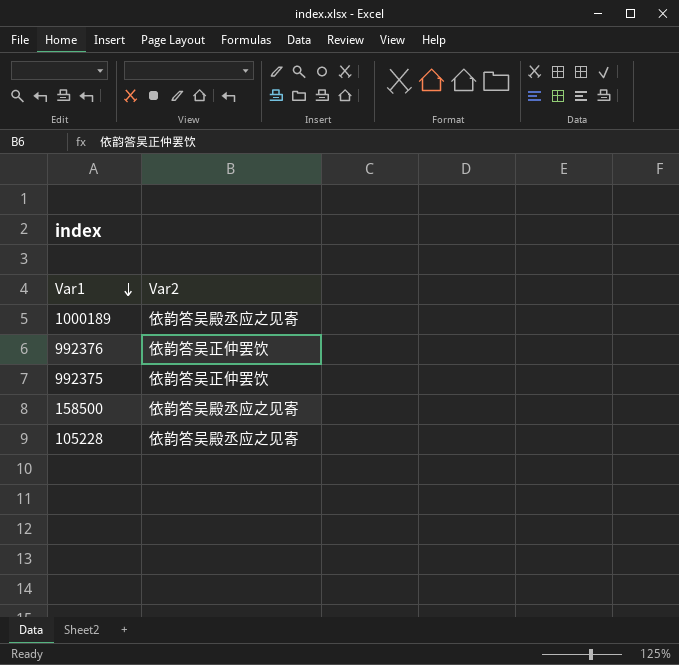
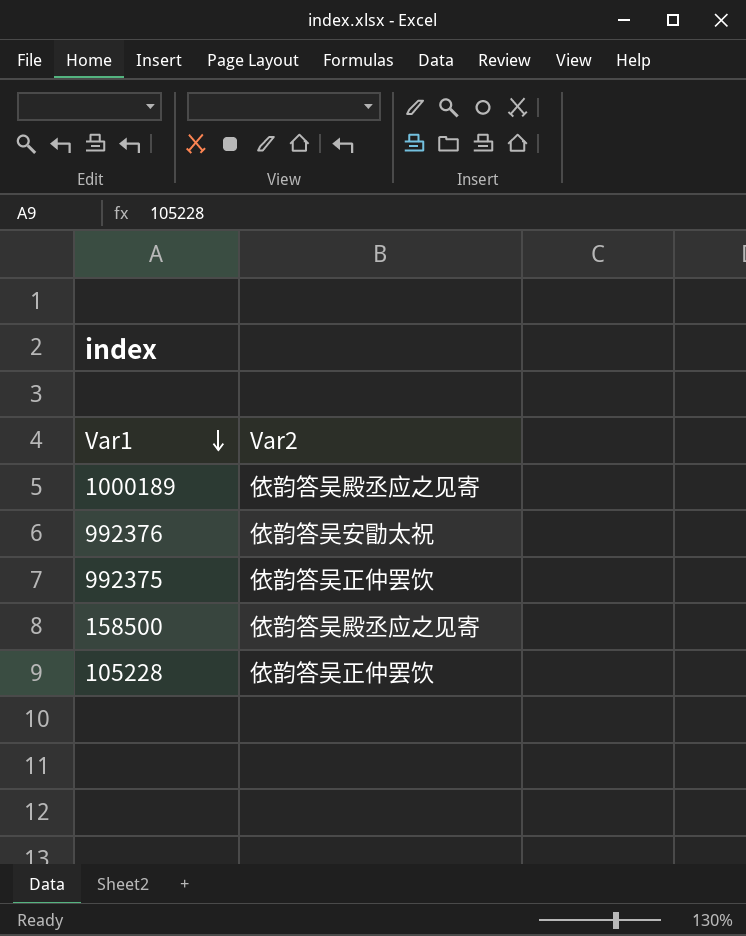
992376 | Var2: 依韵答吴正仲罢饮 -> 依韵答吴安勖太祝
105228 | Var2: 依韵答吴殿丞应之见寄 -> 依韵答吴正仲罢饮

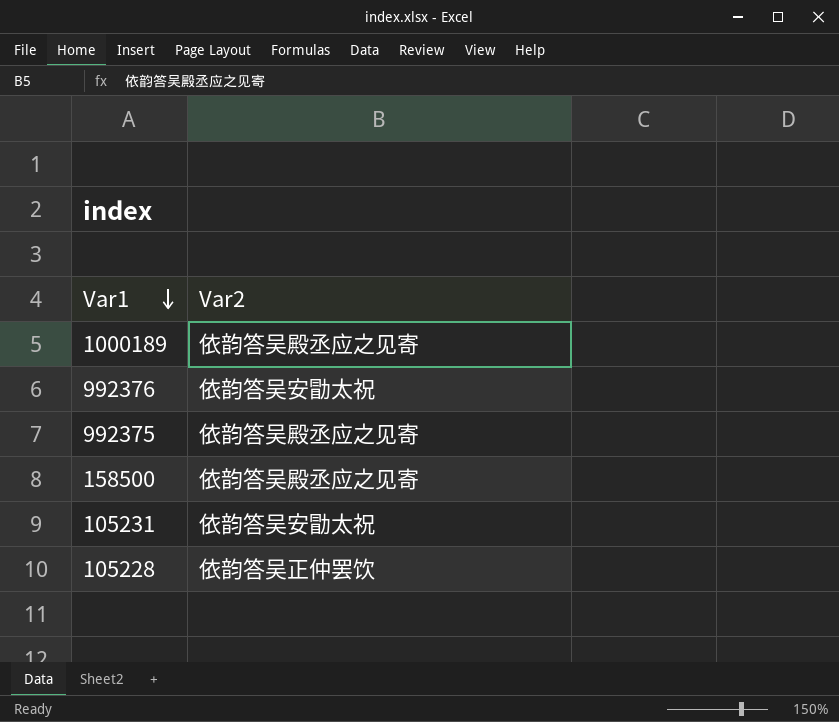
992375 | Var2: 依韵答吴正仲罢饮 -> 依韵答吴殿丞应之见寄
row 105231: none -> 依韵答吴安勖太祝

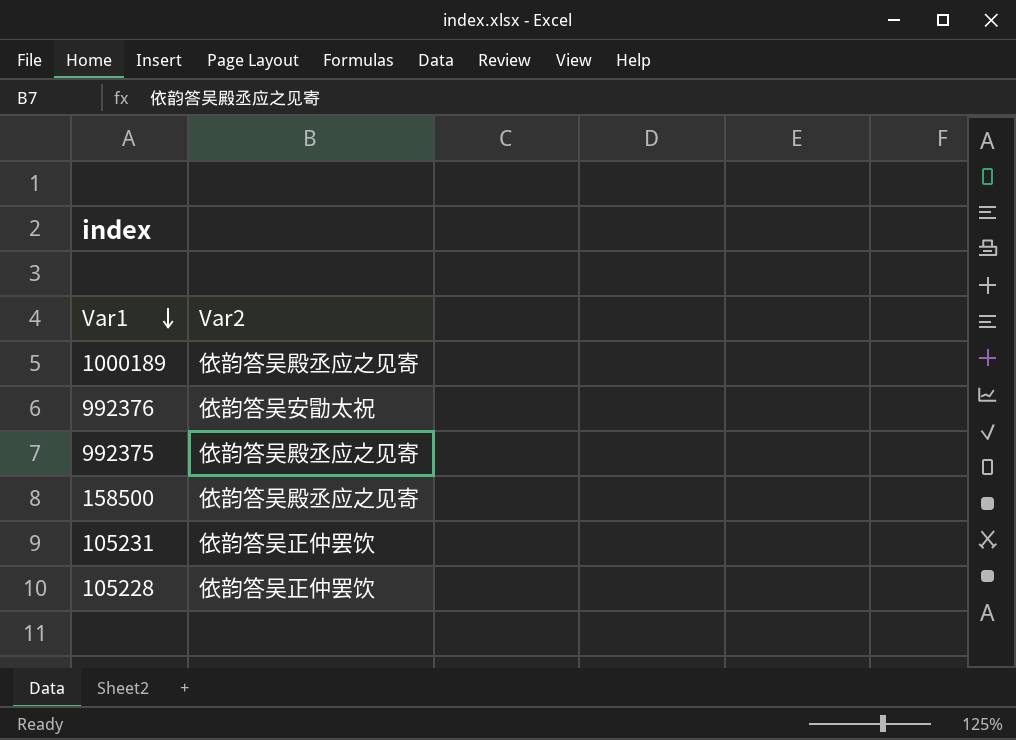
105231 | Var2: 依韵答吴安勖太祝 -> 依韵答吴正仲罢饮

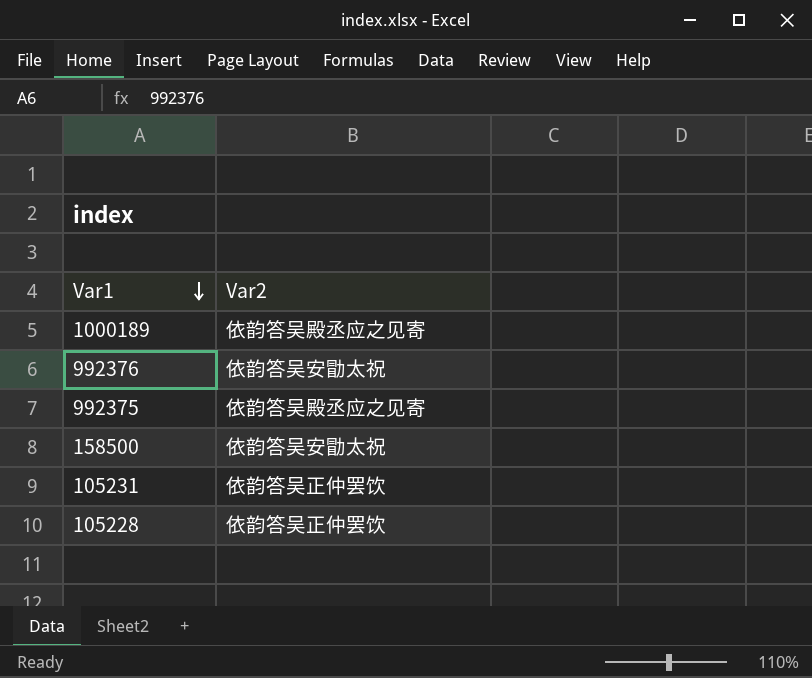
158500 | Var2: 依韵答吴殿丞应之见寄 -> 依韵答吴安勖太祝

